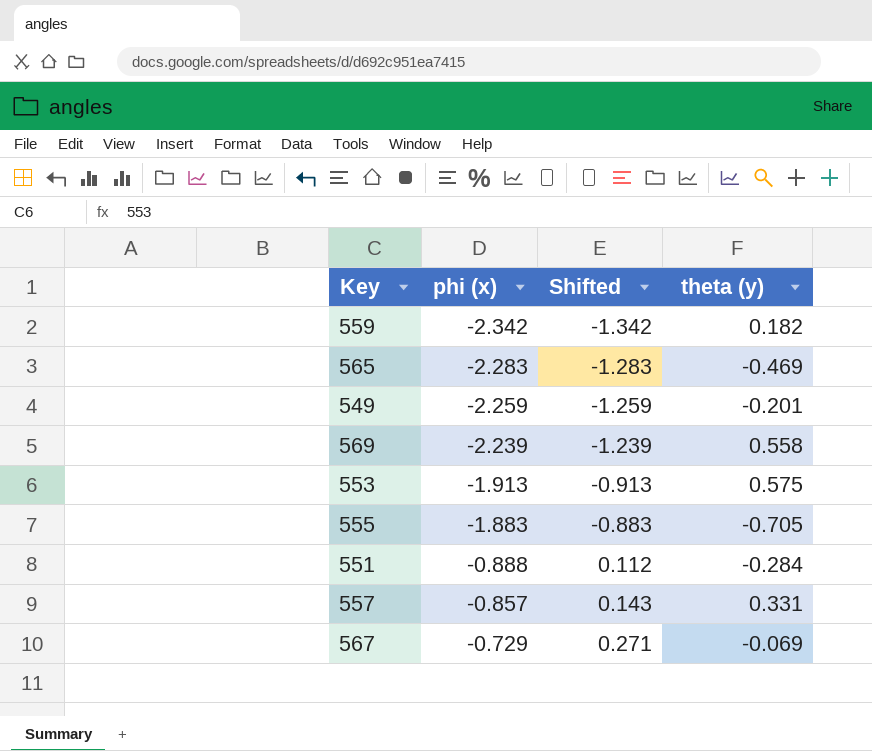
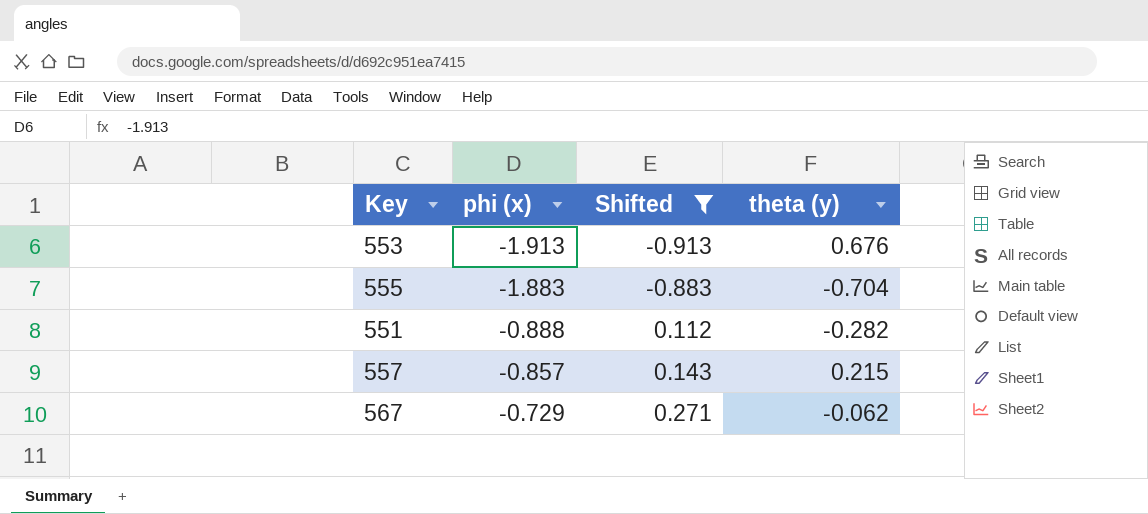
filter: none -> Shifted >= -0.913
553 | theta (y): 0.575 -> 0.676
555 | theta (y): -0.705 -> -0.704
551 | theta (y): -0.284 -> -0.282
557 | theta (y): 0.331 -> 0.215
567 | theta (y): -0.069 -> -0.062

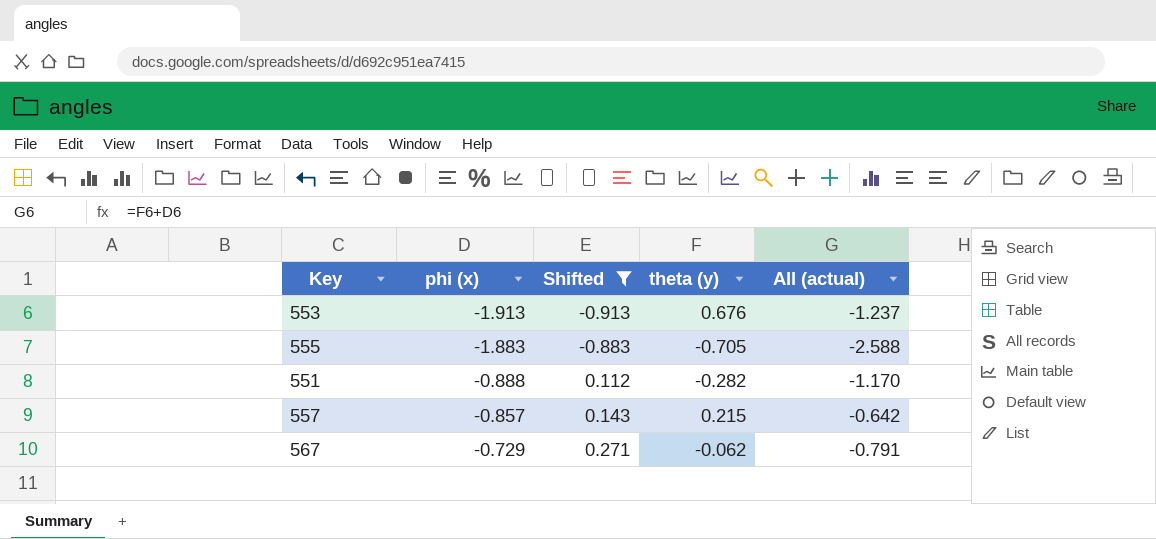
column All (actual) | formula: none -> [phi (x)] + [theta (y)]
555 | theta (y): -0.704 -> -0.705

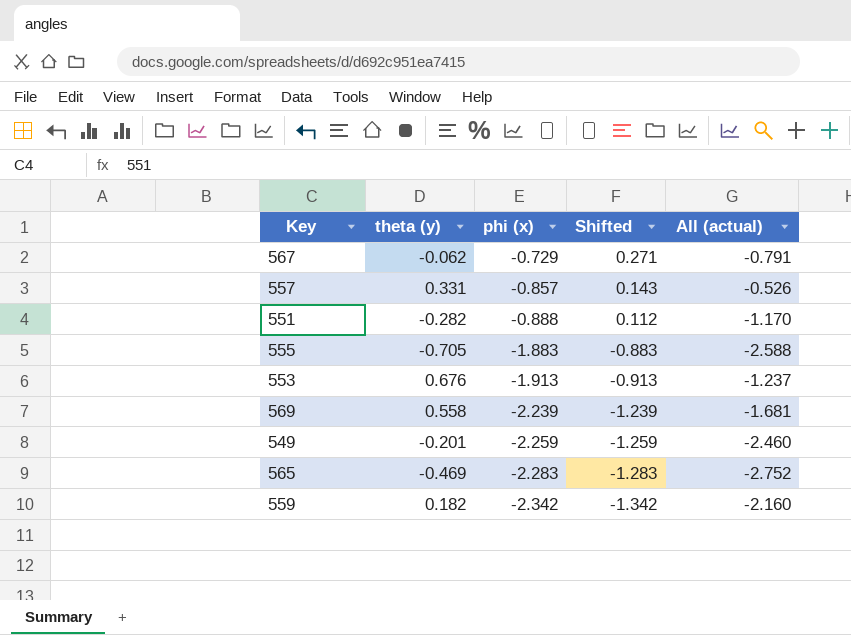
filter: Shifted >= -0.913 -> none
row order: phi (x) ascending -> phi (x) descending
column theta (y) | position: 4 -> 2
557 | theta (y): 0.215 -> 0.331
557 | All (actual): -0.642 -> -0.526

